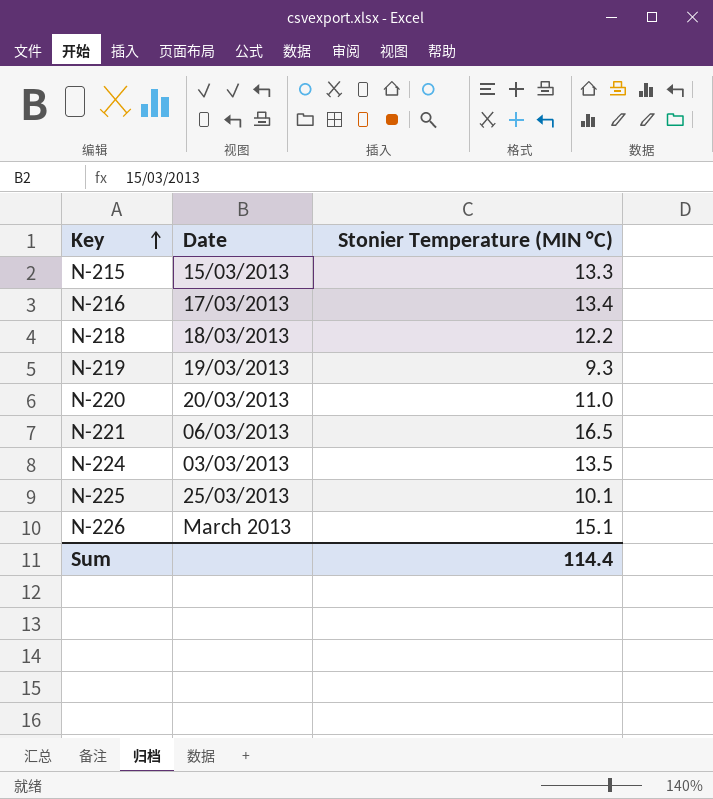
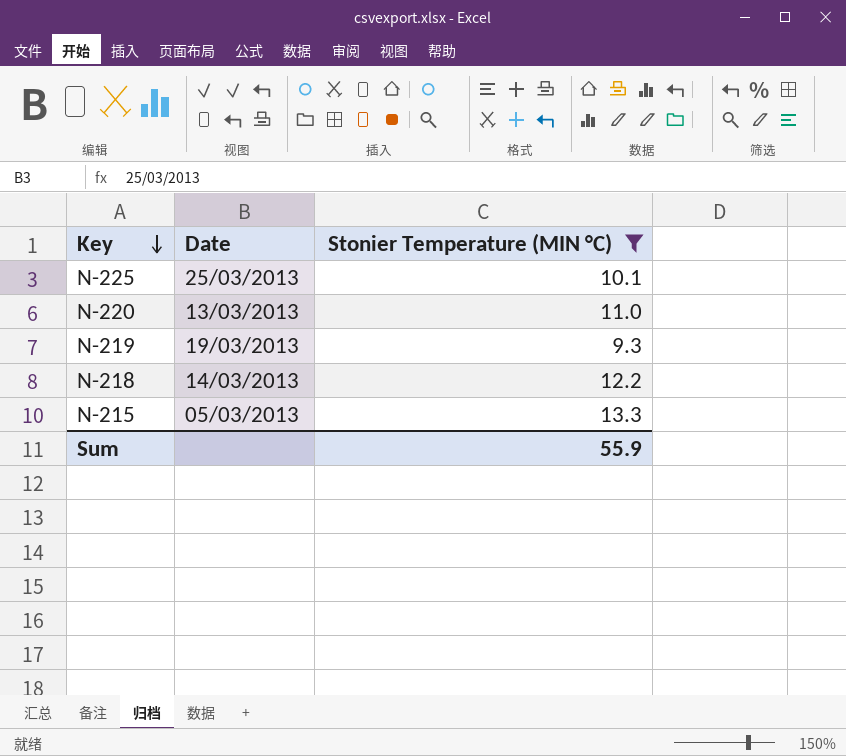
filter: none -> Stonier Temperature (MIN °C) <= 13.3
row order: Key ascending -> Key descending
N-220 | Date: 20/03/2013 -> 13/03/2013
N-218 | Date: 18/03/2013 -> 14/03/2013
N-215 | Date: 15/03/2013 -> 05/03/2013
Sum | Stonier Temperature (MIN °C): 114.4 -> 55.9

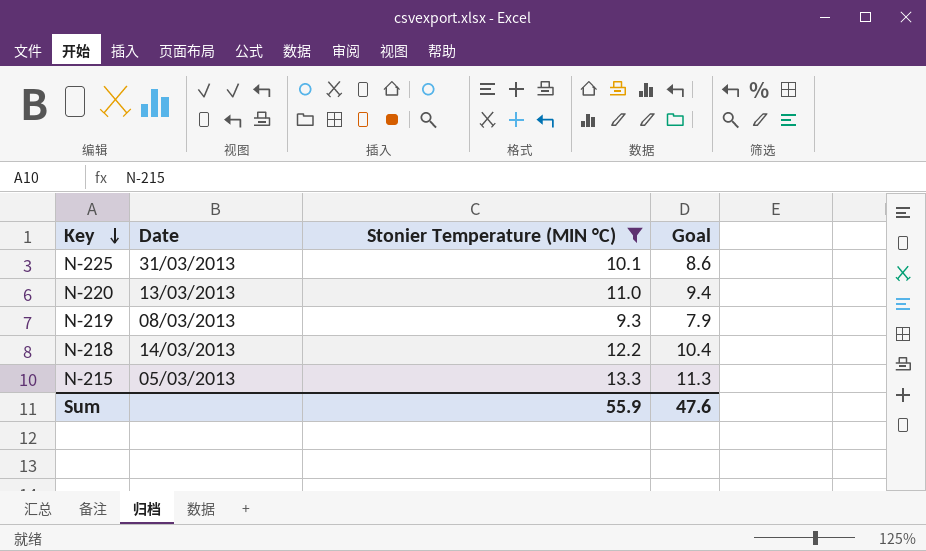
column Goal | formula: none -> [Stonier Temperature (MIN °C)] * 0.85
N-225 | Date: 25/03/2013 -> 31/03/2013
N-219 | Date: 19/03/2013 -> 08/03/2013

